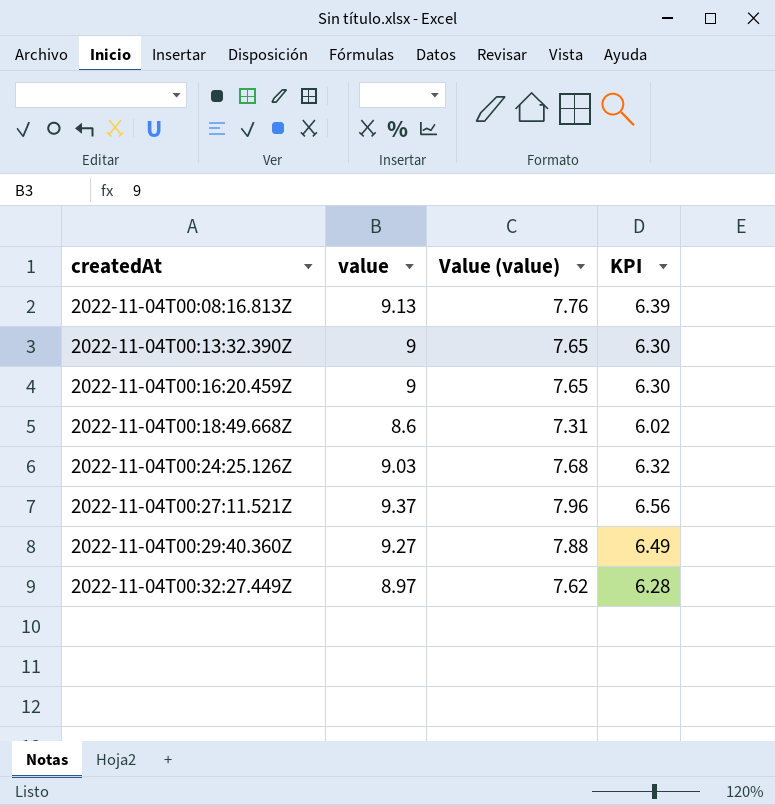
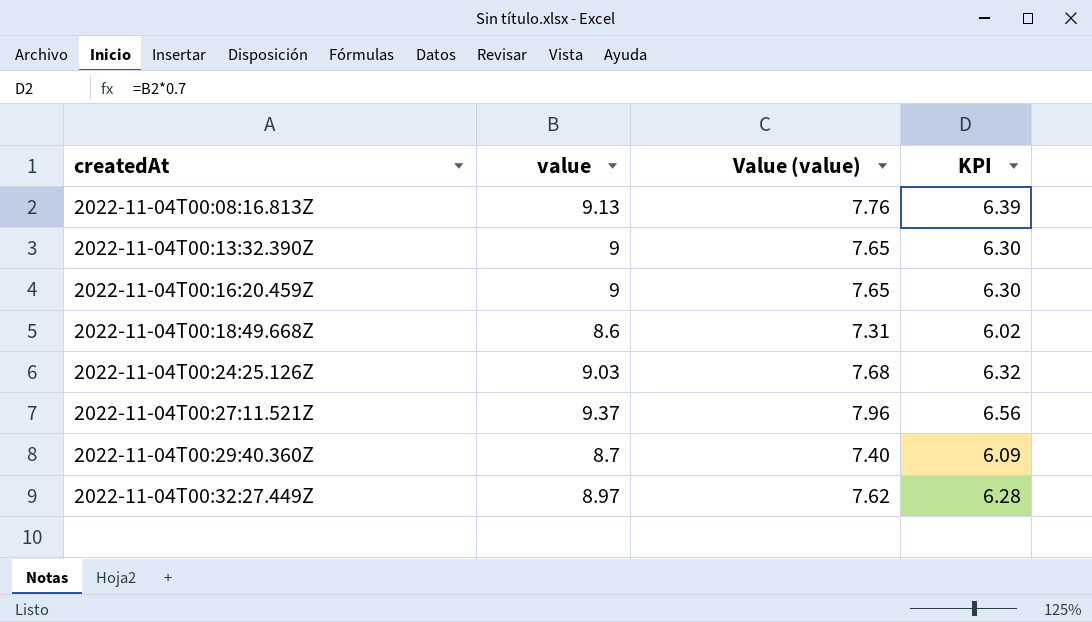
2022-11-04T00:29:40.360Z | value: 9.27 -> 8.7
2022-11-04T00:29:40.360Z | Value (value): 7.88 -> 7.40
2022-11-04T00:29:40.360Z | KPI: 6.49 -> 6.09

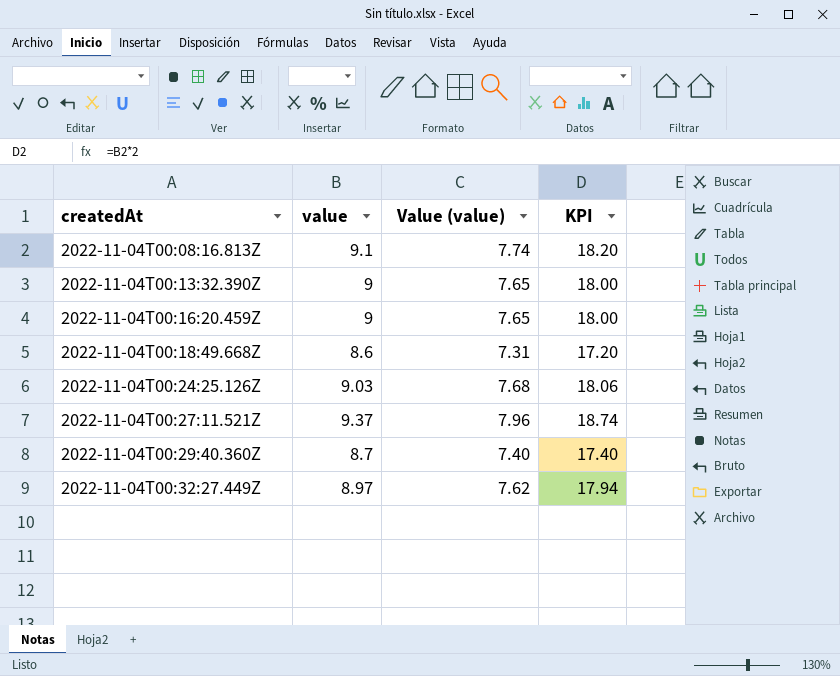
column KPI | formula: [value] * 0.7 -> [value] * 2
2022-11-04T00:08:16.813Z | value: 9.13 -> 9.1
2022-11-04T00:08:16.813Z | Value (value): 7.76 -> 7.74

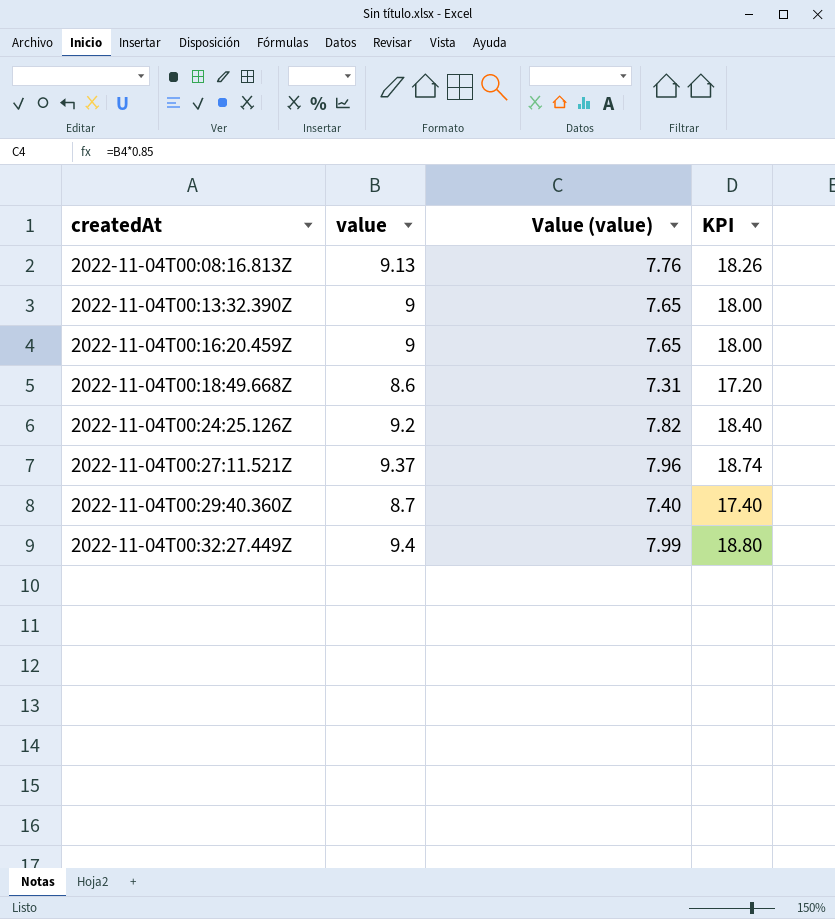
2022-11-04T00:08:16.813Z | value: 9.1 -> 9.13
2022-11-04T00:08:16.813Z | Value (value): 7.74 -> 7.76
2022-11-04T00:08:16.813Z | KPI: 18.20 -> 18.26
2022-11-04T00:24:25.126Z | value: 9.03 -> 9.2
2022-11-04T00:24:25.126Z | Value (value): 7.68 -> 7.82
2022-11-04T00:24:25.126Z | KPI: 18.06 -> 18.40
2022-11-04T00:32:27.449Z | value: 8.97 -> 9.4
2022-11-04T00:32:27.449Z | Value (value): 7.62 -> 7.99
2022-11-04T00:32:27.449Z | KPI: 17.94 -> 18.80

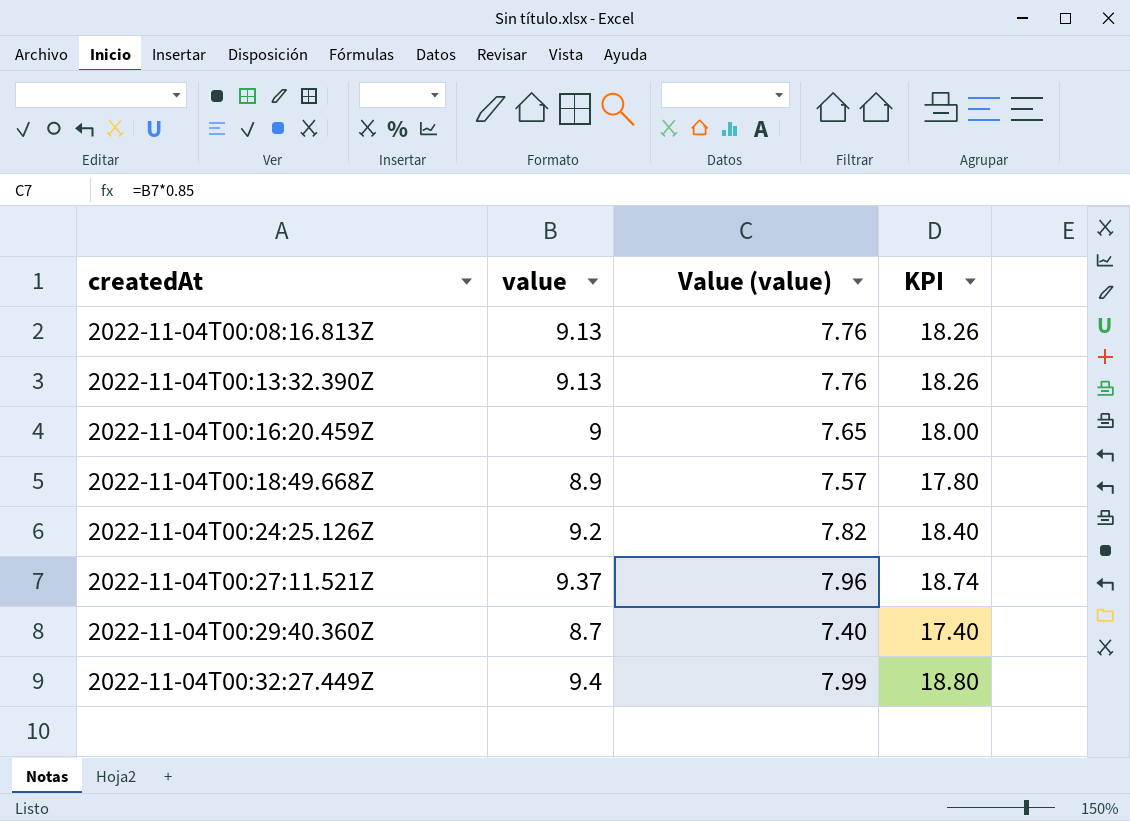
2022-11-04T00:13:32.390Z | value: 9 -> 9.13
2022-11-04T00:13:32.390Z | Value (value): 7.65 -> 7.76
2022-11-04T00:13:32.390Z | KPI: 18.00 -> 18.26
2022-11-04T00:18:49.668Z | value: 8.6 -> 8.9
2022-11-04T00:18:49.668Z | Value (value): 7.31 -> 7.57
2022-11-04T00:18:49.668Z | KPI: 17.20 -> 17.80

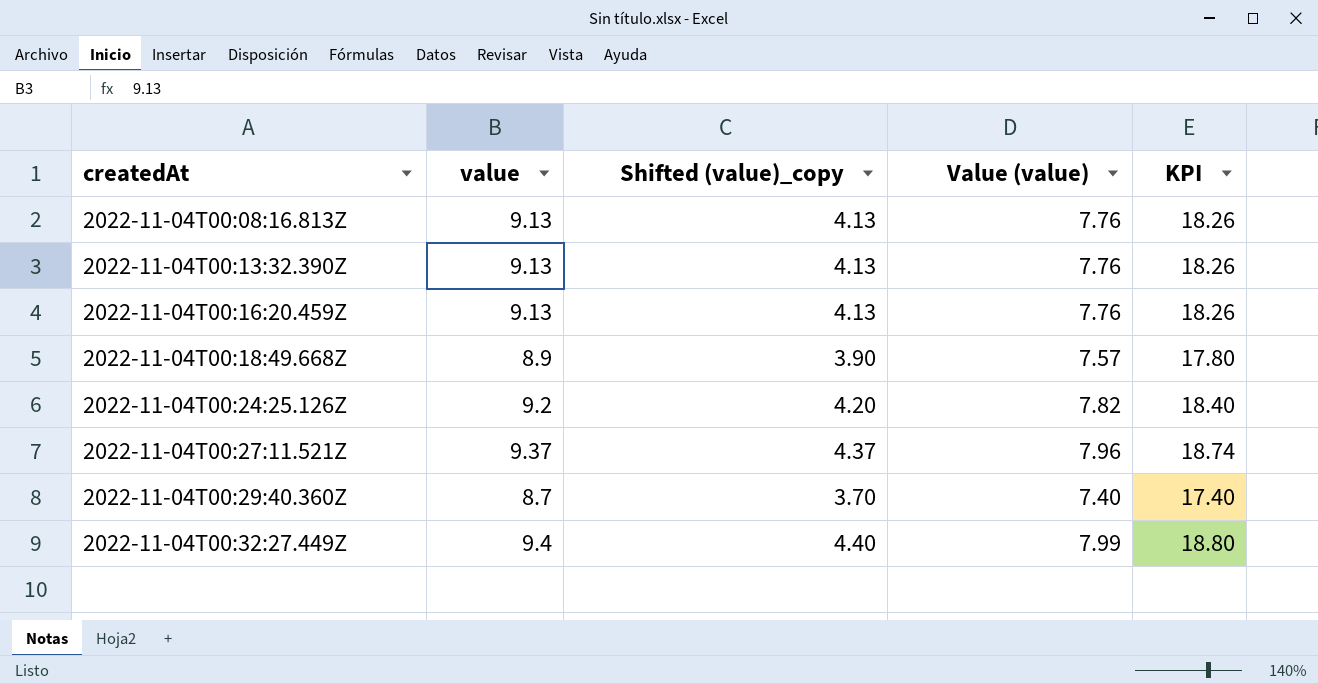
column Shifted (value)_copy | formula: none -> [value] - 5
2022-11-04T00:16:20.459Z | value: 9 -> 9.13
2022-11-04T00:16:20.459Z | Value (value): 7.65 -> 7.76
2022-11-04T00:16:20.459Z | KPI: 18.00 -> 18.26

